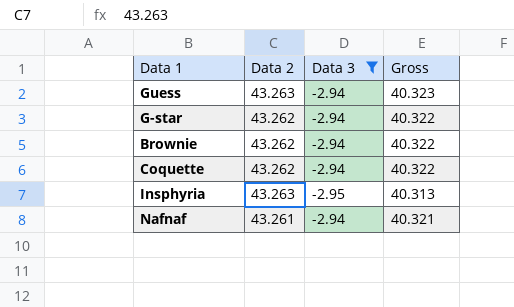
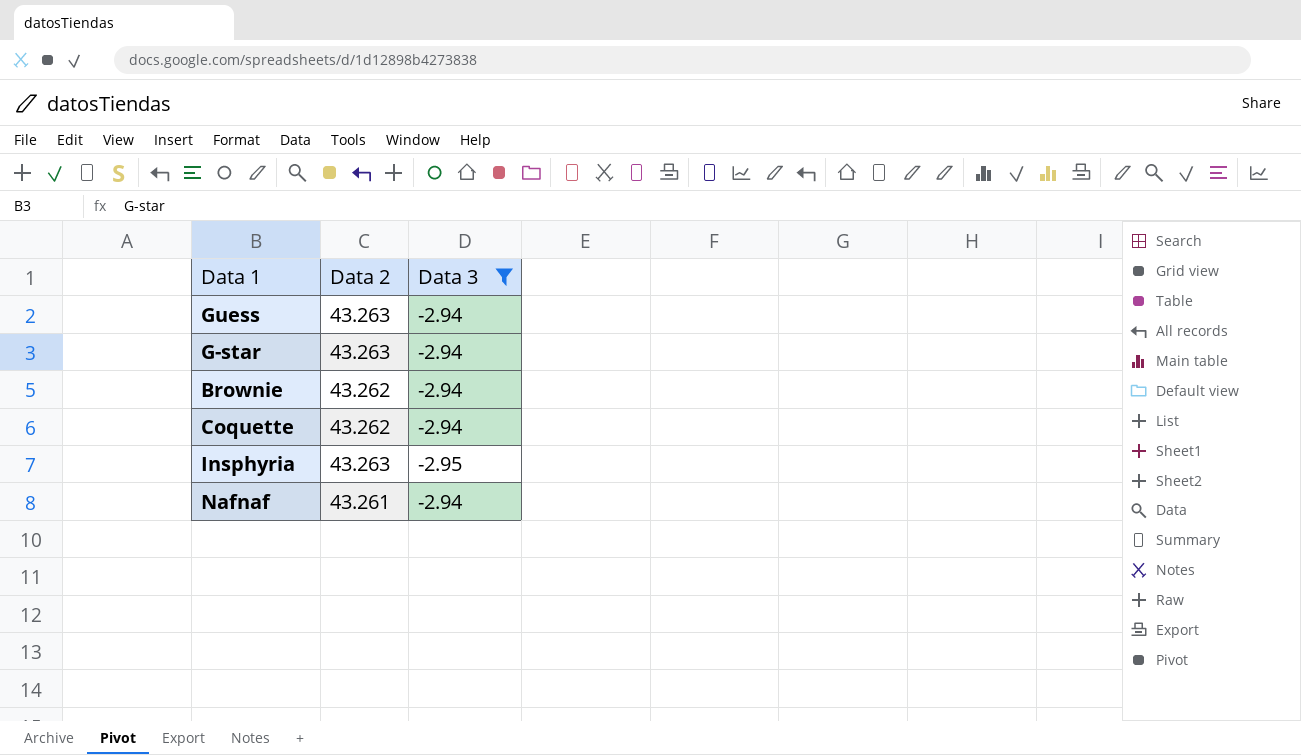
column Gross | formula: [Data 2] + [Data 3] -> none
G-star | Data 2: 43.262 -> 43.263

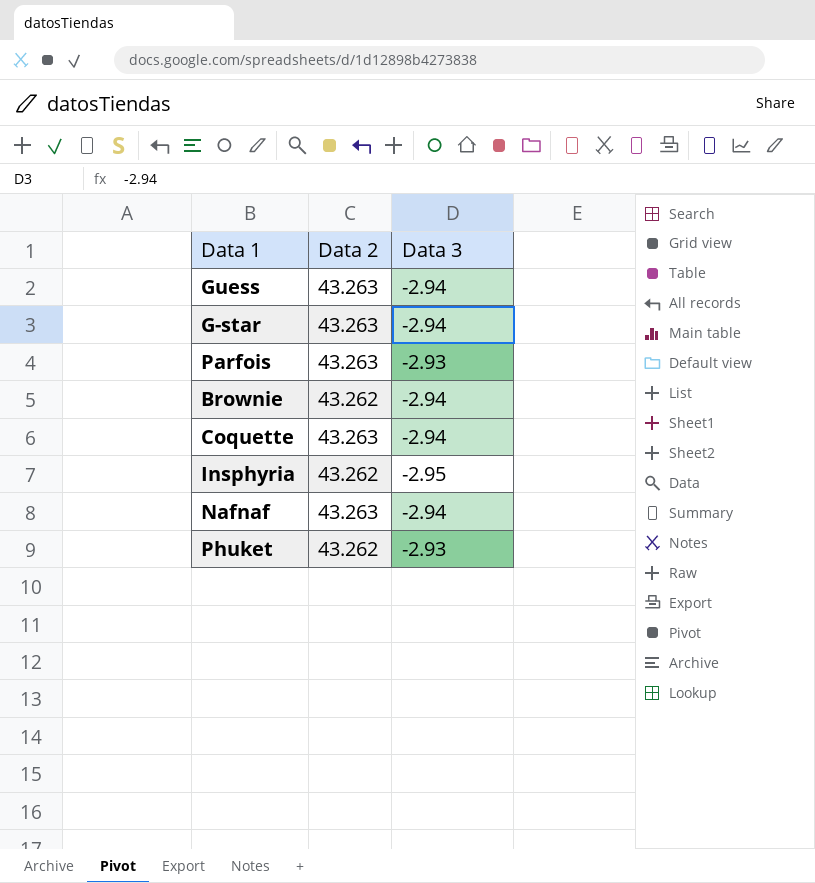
filter: Data 3 != -2.93 -> none
Coquette | Data 2: 43.262 -> 43.263
Insphyria | Data 2: 43.263 -> 43.262
Nafnaf | Data 2: 43.261 -> 43.263

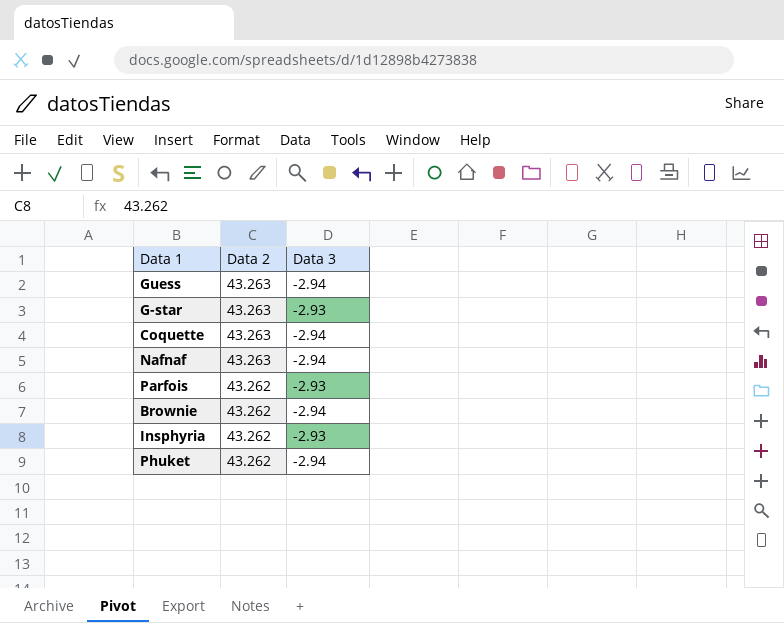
row order: none -> Data 2 descending
G-star | Data 3: -2.94 -> -2.93
Parfois | Data 2: 43.263 -> 43.262
Insphyria | Data 3: -2.95 -> -2.93
Phuket | Data 3: -2.93 -> -2.94

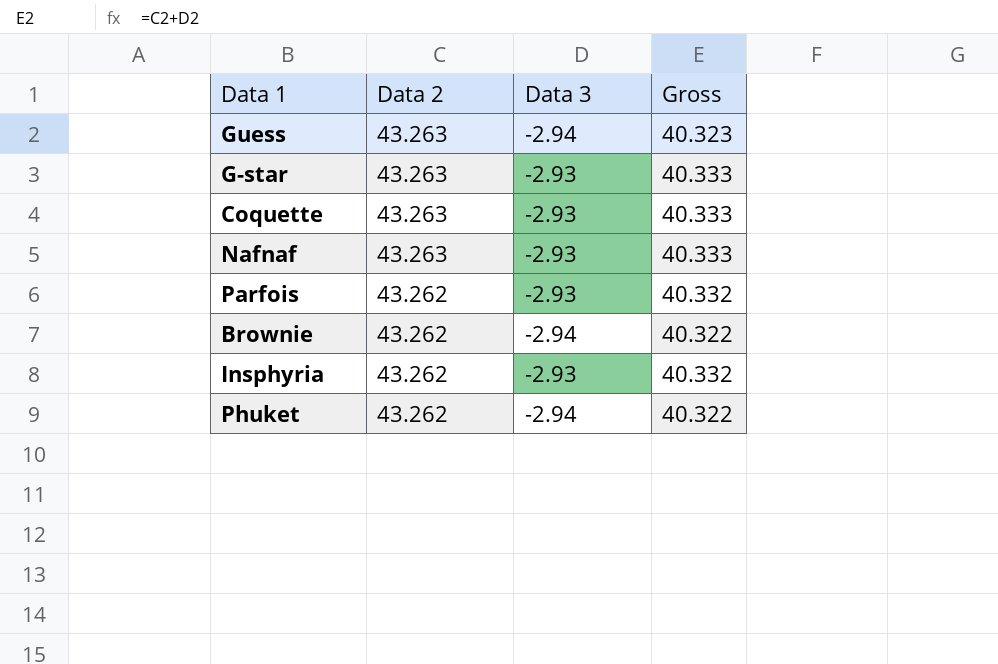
column Gross | formula: none -> [Data 2] + [Data 3]
Coquette | Data 3: -2.94 -> -2.93
Nafnaf | Data 3: -2.94 -> -2.93

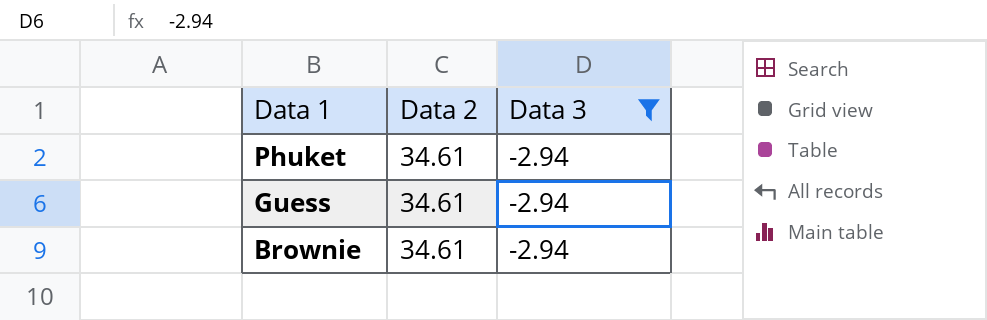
filter: none -> Data 3 = -2.94
row order: Data 2 descending -> Data 1 descending
column Gross | formula: [Data 2] + [Data 3] -> none
Phuket | Data 2: 43.262 -> 34.61
Guess | Data 2: 43.263 -> 34.61
Brownie | Data 2: 43.262 -> 34.61

